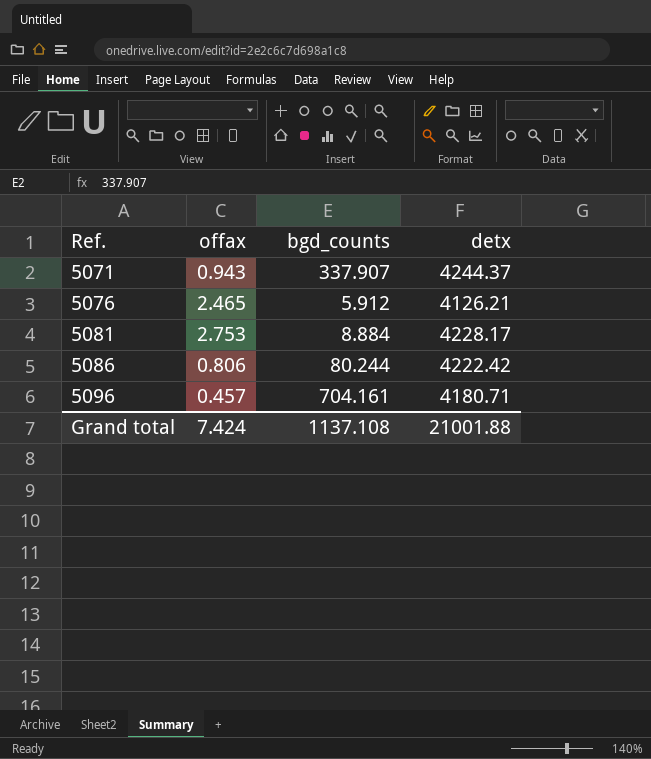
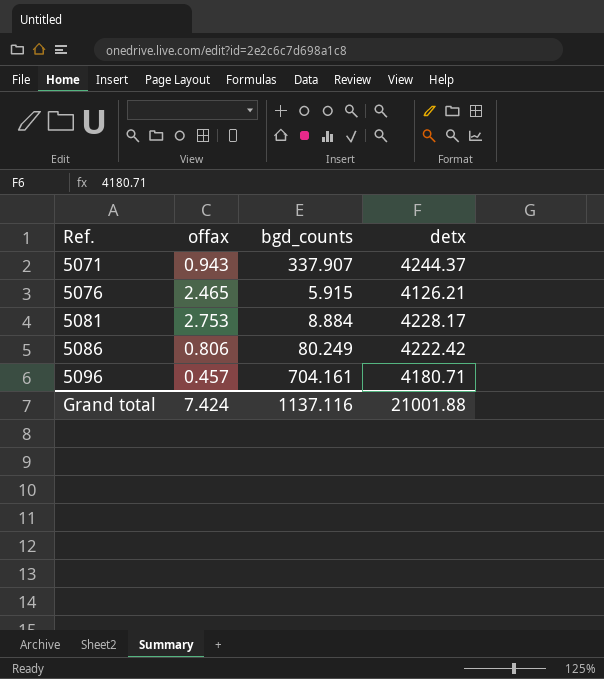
5076 | bgd_counts: 5.912 -> 5.915
5086 | bgd_counts: 80.244 -> 80.249
Grand total | bgd_counts: 1137.108 -> 1137.116

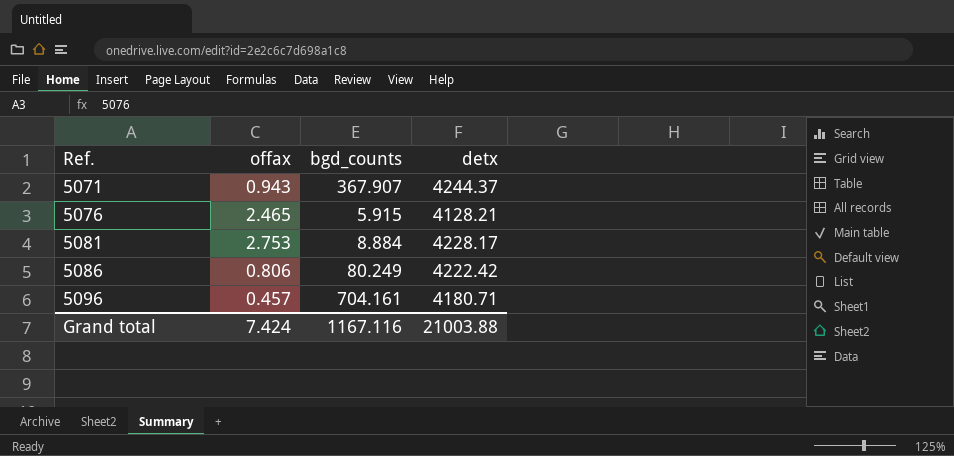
5071 | bgd_counts: 337.907 -> 367.907
5076 | detx: 4126.21 -> 4128.21
Grand total | bgd_counts: 1137.116 -> 1167.116
Grand total | detx: 21001.88 -> 21003.88

